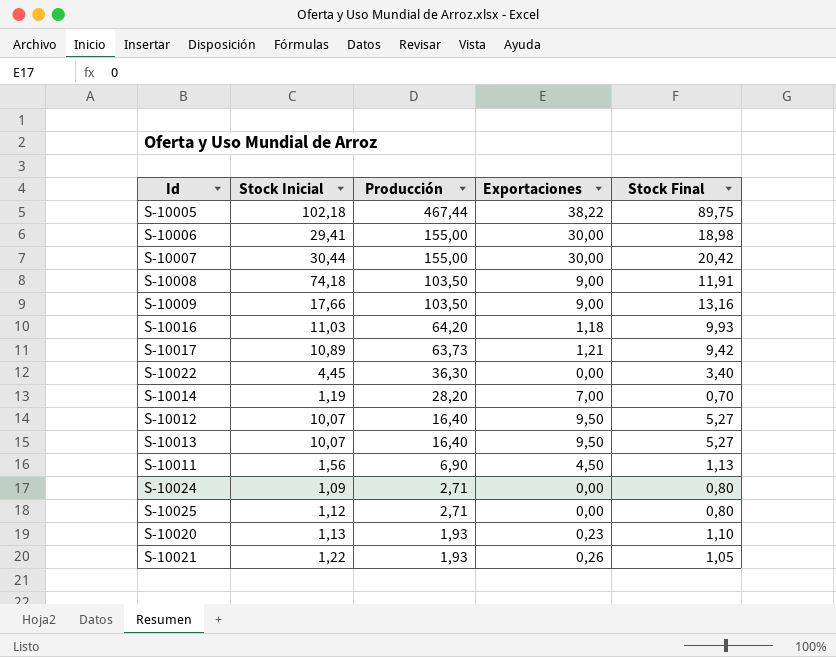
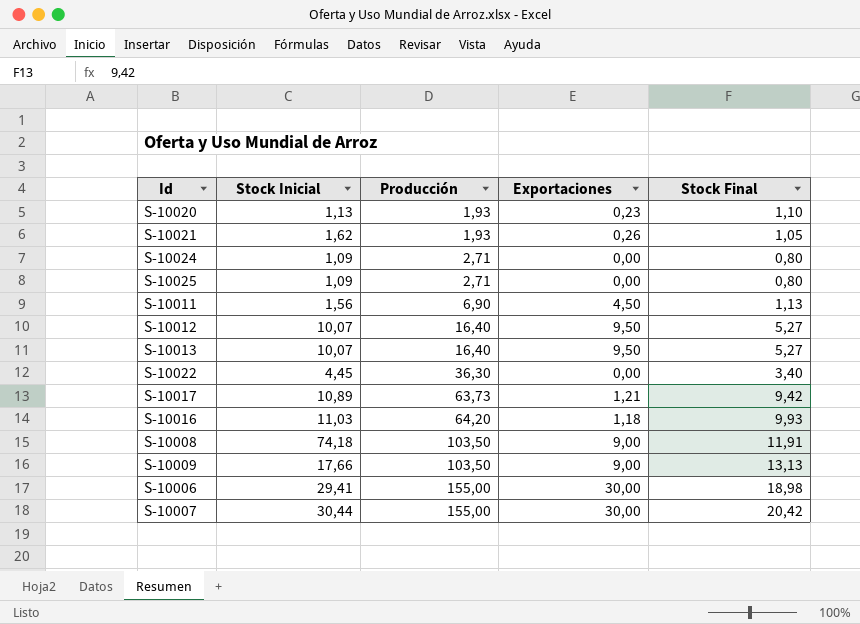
row order: Producción descending -> Producción ascending
row S-10005: 102,18 | 467,44 | 38,22 | 89,75 -> none
row S-10014: 1,19 | 28,20 | 7,00 | 0,70 -> none
S-10021 | Stock Inicial: 1,22 -> 1,62
S-10025 | Stock Inicial: 1,12 -> 1,09
S-10009 | Stock Final: 13,16 -> 13,13

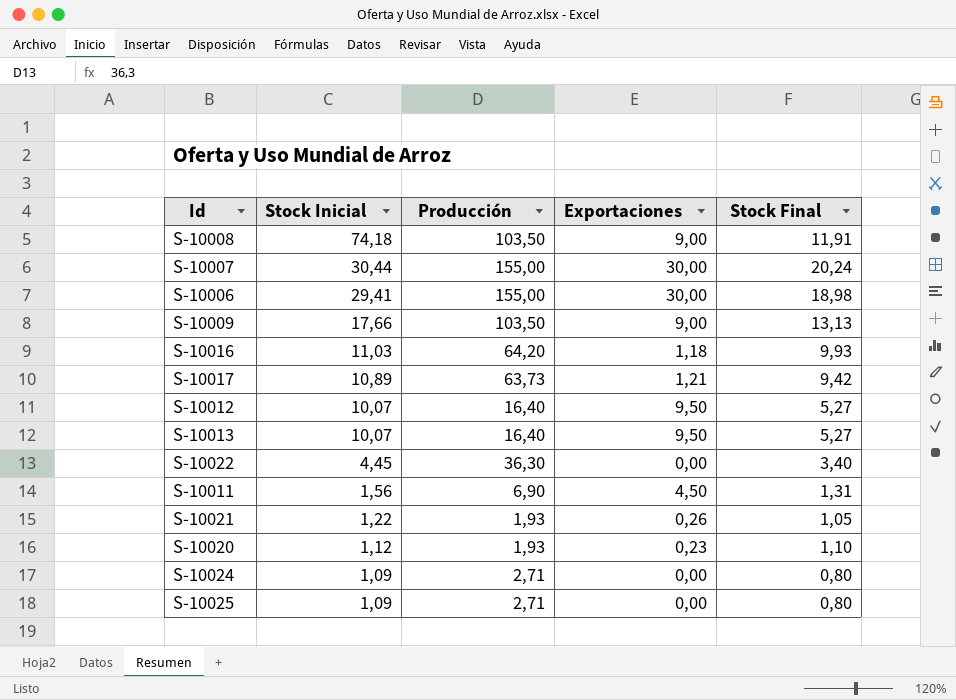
row order: Producción ascending -> Stock Inicial descending
S-10007 | Stock Final: 20,42 -> 20,24
S-10011 | Stock Final: 1,13 -> 1,31
S-10021 | Stock Inicial: 1,62 -> 1,22
S-10020 | Stock Inicial: 1,13 -> 1,12

